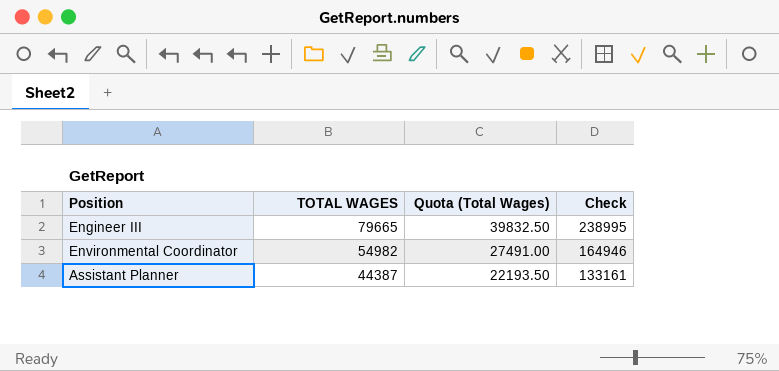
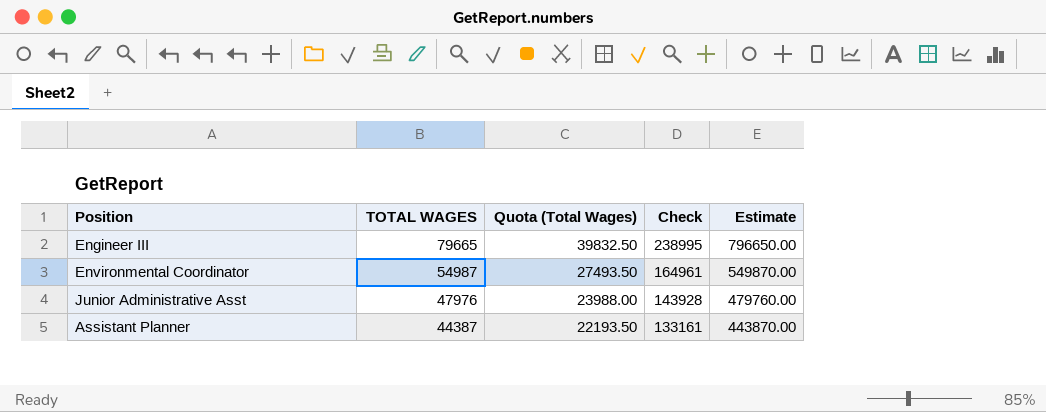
column Estimate | formula: none -> [TOTAL WAGES] * 10
Environmental Coordinator | TOTAL WAGES: 54982 -> 54987
Environmental Coordinator | Quota (Total Wages): 27491.00 -> 27493.50
Environmental Coordinator | Check: 164946 -> 164961
row Junior Administrative Asst: none -> 47976 | 23988.00 | 143928 | 479760.00

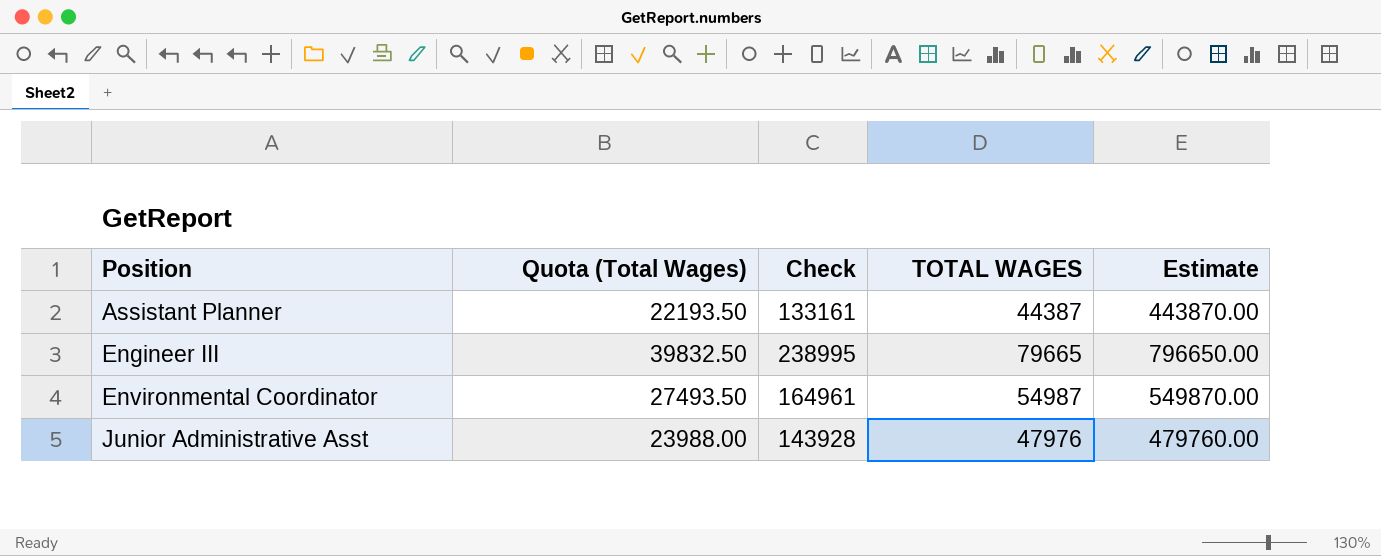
row order: TOTAL WAGES descending -> Position ascending
column TOTAL WAGES | position: 2 -> 4

